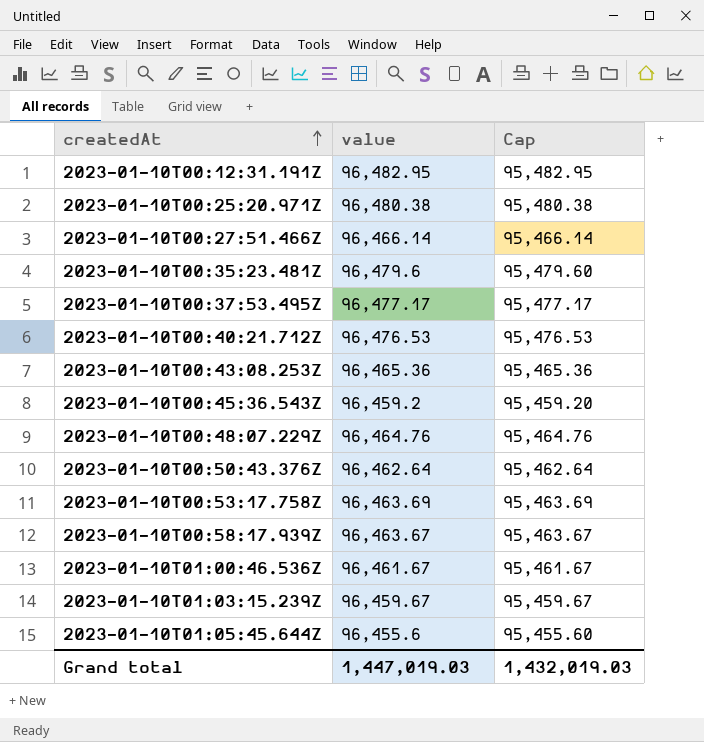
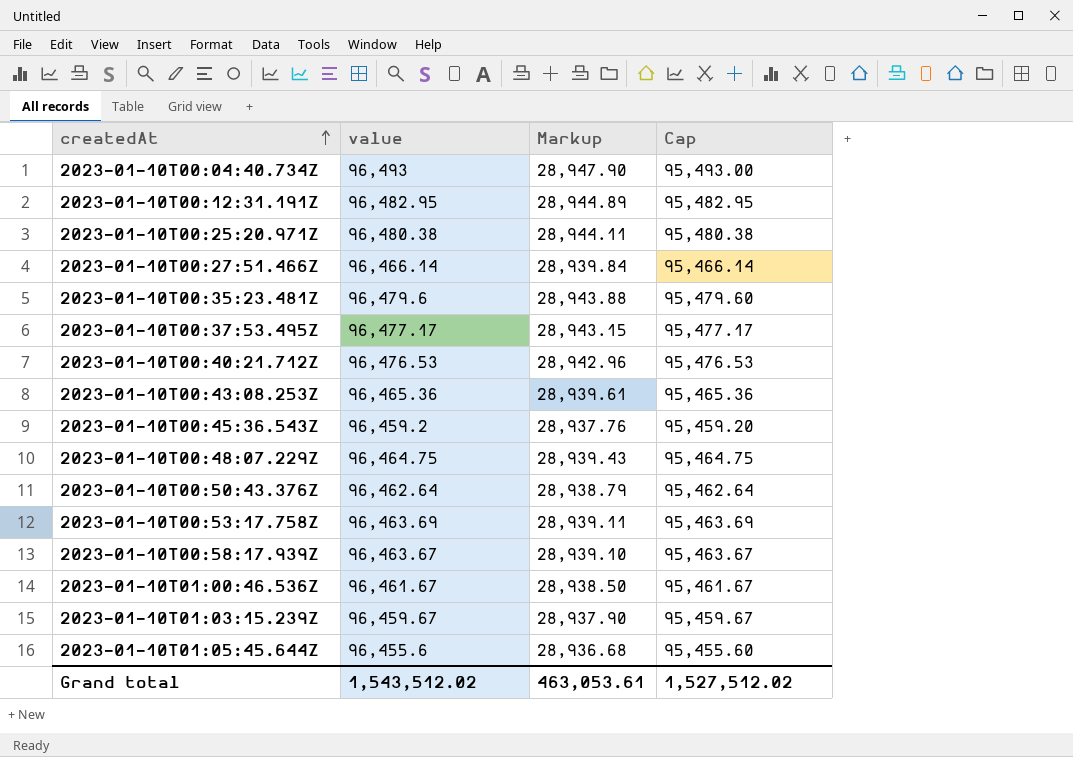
column Markup | formula: none -> [value] * 0.3
row 2023-01-10T00:04:40.734Z: none -> 96,493 | 28,947.90 | 95,493.00
2023-01-10T00:48:07.229Z | value: 96,464.76 -> 96,464.75
2023-01-10T00:48:07.229Z | Cap: 95,464.76 -> 95,464.75
Grand total | value: 1,447,019.03 -> 1,543,512.02
Grand total | Cap: 1,432,019.03 -> 1,527,512.02

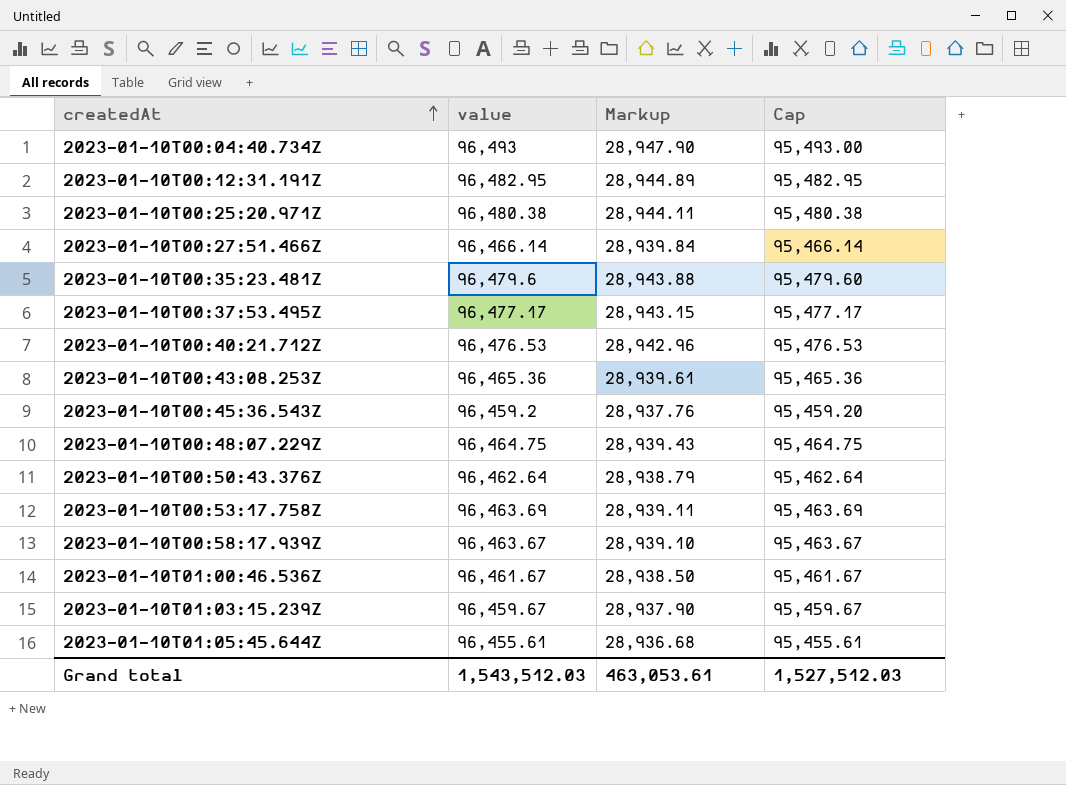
2023-01-10T01:05:45.644Z | value: 96,455.6 -> 96,455.61
2023-01-10T01:05:45.644Z | Cap: 95,455.60 -> 95,455.61
Grand total | value: 1,543,512.02 -> 1,543,512.03
Grand total | Cap: 1,527,512.02 -> 1,527,512.03

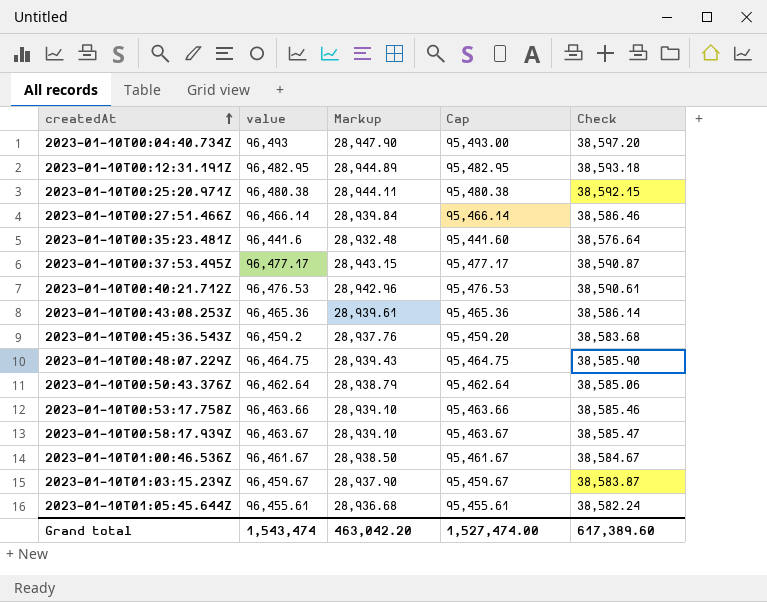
column Check | formula: none -> [value] * 0.4
2023-01-10T00:35:23.481Z | value: 96,479.6 -> 96,441.6
2023-01-10T00:35:23.481Z | Markup: 28,943.88 -> 28,932.48
2023-01-10T00:35:23.481Z | Cap: 95,479.60 -> 95,441.60
2023-01-10T00:53:17.758Z | value: 96,463.69 -> 96,463.66
2023-01-10T00:53:17.758Z | Markup: 28,939.11 -> 28,939.10
2023-01-10T00:53:17.758Z | Cap: 95,463.69 -> 95,463.66
Grand total | value: 1,543,512.03 -> 1,543,474
Grand total | Markup: 463,053.61 -> 463,042.20
Grand total | Cap: 1,527,512.03 -> 1,527,474.00

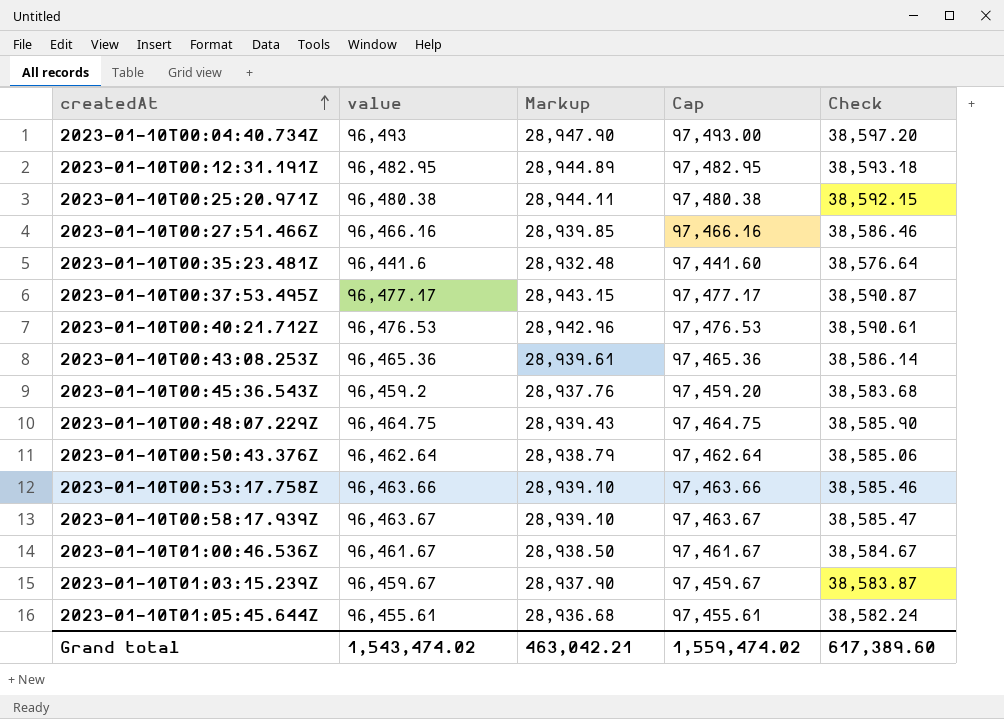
column Cap | formula: [value] - 1000 -> [value] + 1000
2023-01-10T00:27:51.466Z | value: 96,466.14 -> 96,466.16
2023-01-10T00:27:51.466Z | Markup: 28,939.84 -> 28,939.85
Grand total | value: 1,543,474 -> 1,543,474.02
Grand total | Markup: 463,042.20 -> 463,042.21
Grand total | Cap: 1,527,474.00 -> 1,559,474.02

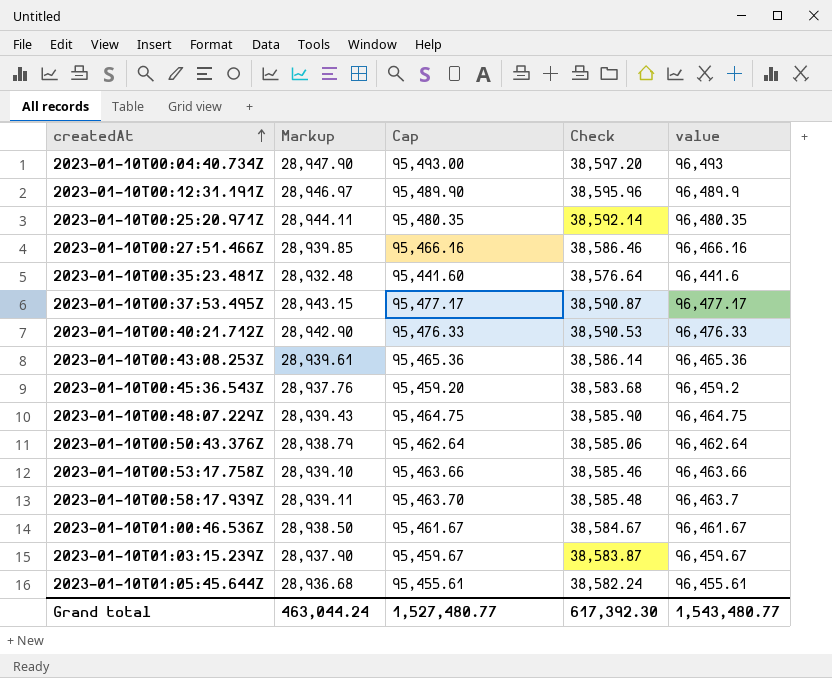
column Cap | formula: [value] + 1000 -> [value] - 1000
column value | position: 2 -> 5
2023-01-10T00:12:31.191Z | Markup: 28,944.89 -> 28,946.97
2023-01-10T00:12:31.191Z | Check: 38,593.18 -> 38,595.96
2023-01-10T00:12:31.191Z | value: 96,482.95 -> 96,489.9
2023-01-10T00:25:20.971Z | Check: 38,592.15 -> 38,592.14
2023-01-10T00:25:20.971Z | value: 96,480.38 -> 96,480.35
2023-01-10T00:40:21.712Z | Markup: 28,942.96 -> 28,942.90
2023-01-10T00:40:21.712Z | Check: 38,590.61 -> 38,590.53
2023-01-10T00:40:21.712Z | value: 96,476.53 -> 96,476.33
2023-01-10T00:58:17.939Z | Markup: 28,939.10 -> 28,939.11
2023-01-10T00:58:17.939Z | Check: 38,585.47 -> 38,585.48
2023-01-10T00:58:17.939Z | value: 96,463.67 -> 96,463.7
Grand total | Markup: 463,042.21 -> 463,044.24
Grand total | Cap: 1,559,474.02 -> 1,527,480.77
Grand total | Check: 617,389.60 -> 617,392.30
Grand total | value: 1,543,474.02 -> 1,543,480.77

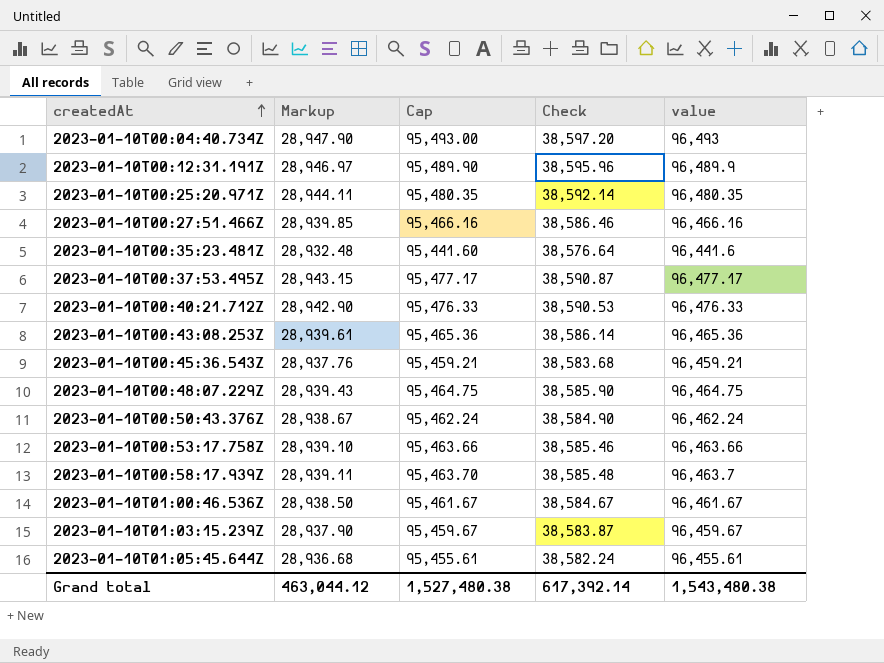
2023-01-10T00:45:36.543Z | Cap: 95,459.20 -> 95,459.21
2023-01-10T00:45:36.543Z | value: 96,459.2 -> 96,459.21
2023-01-10T00:50:43.376Z | Markup: 28,938.79 -> 28,938.67
2023-01-10T00:50:43.376Z | Cap: 95,462.64 -> 95,462.24
2023-01-10T00:50:43.376Z | Check: 38,585.06 -> 38,584.90
2023-01-10T00:50:43.376Z | value: 96,462.64 -> 96,462.24
Grand total | Markup: 463,044.24 -> 463,044.12
Grand total | Cap: 1,527,480.77 -> 1,527,480.38
Grand total | Check: 617,392.30 -> 617,392.14
Grand total | value: 1,543,480.77 -> 1,543,480.38

